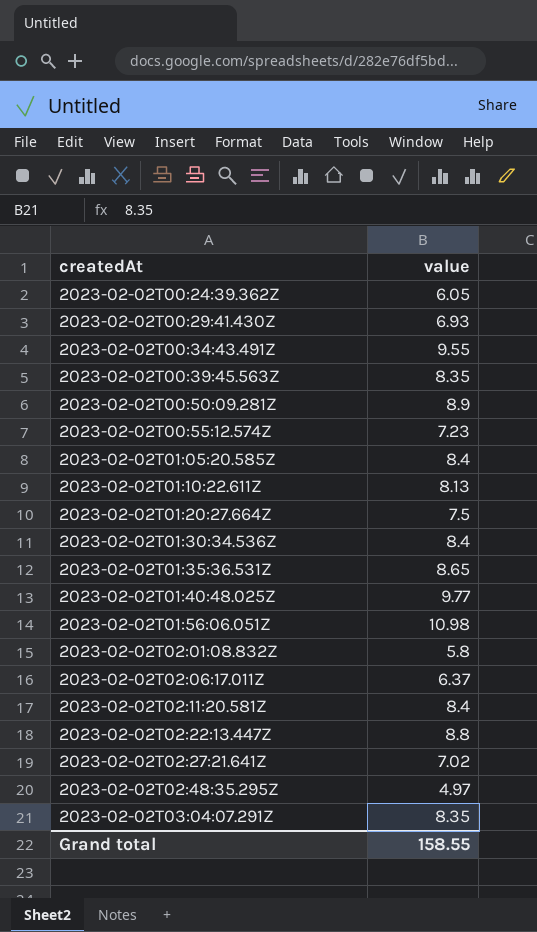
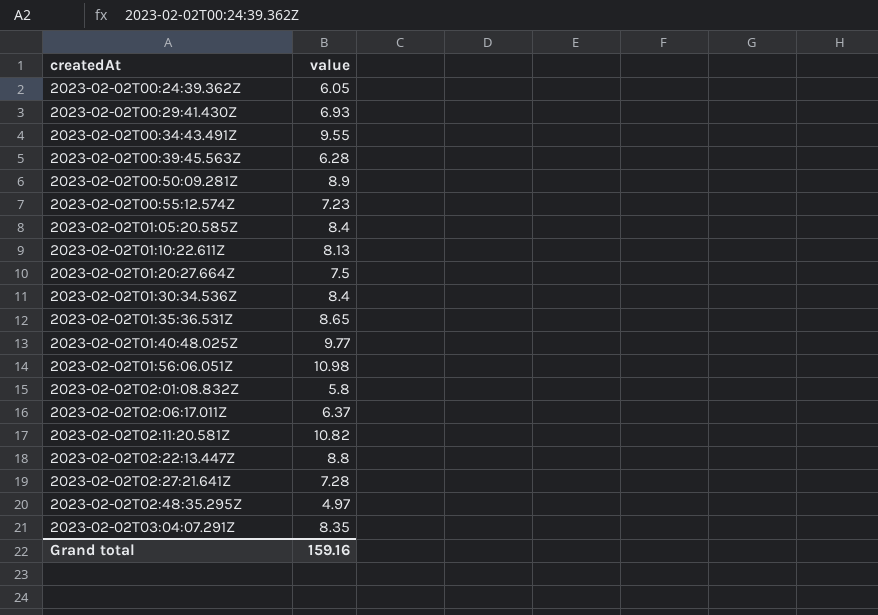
2023-02-02T00:39:45.563Z | value: 8.35 -> 6.28
2023-02-02T02:11:20.581Z | value: 8.4 -> 10.82
2023-02-02T02:27:21.641Z | value: 7.02 -> 7.28
Grand total | value: 158.55 -> 159.16

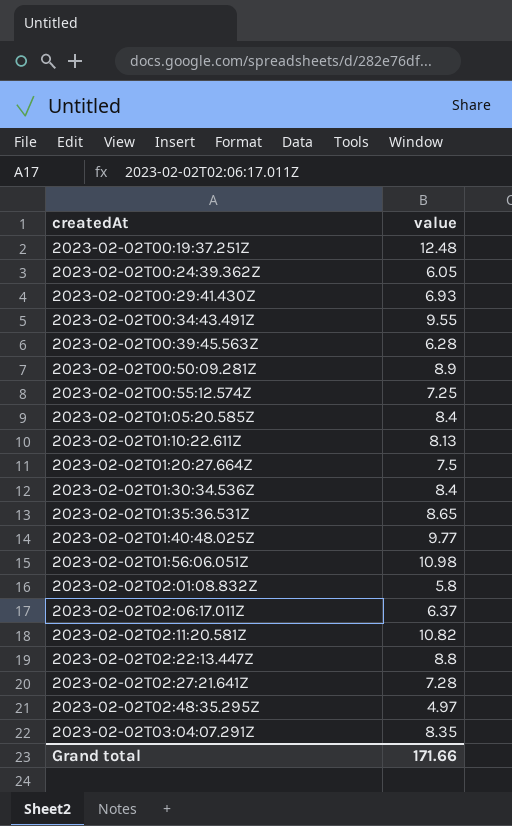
row 2023-02-02T00:19:37.251Z: none -> 12.48
2023-02-02T00:55:12.574Z | value: 7.23 -> 7.25
Grand total | value: 159.16 -> 171.66

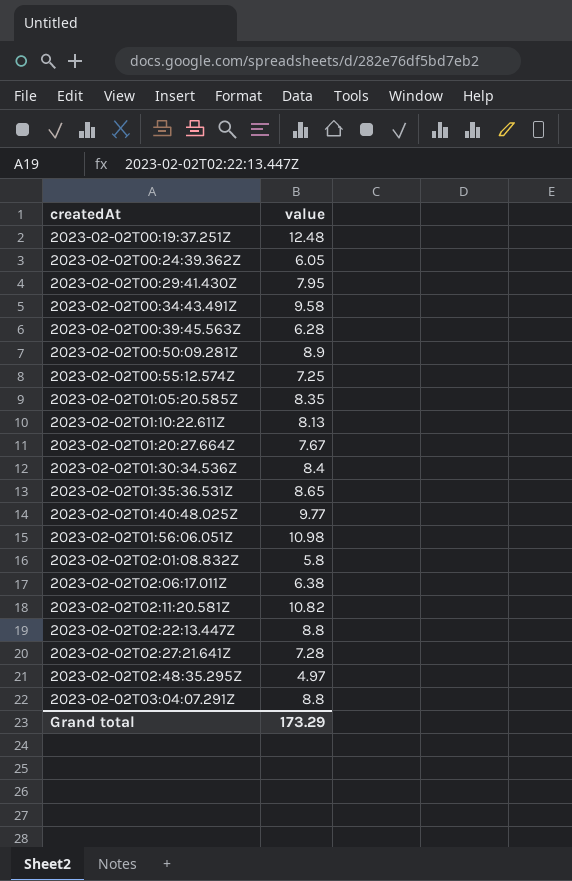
2023-02-02T00:29:41.430Z | value: 6.93 -> 7.95
2023-02-02T00:34:43.491Z | value: 9.55 -> 9.58
2023-02-02T01:05:20.585Z | value: 8.4 -> 8.35
2023-02-02T01:20:27.664Z | value: 7.5 -> 7.67
2023-02-02T02:06:17.011Z | value: 6.37 -> 6.38
2023-02-02T03:04:07.291Z | value: 8.35 -> 8.8
Grand total | value: 171.66 -> 173.29

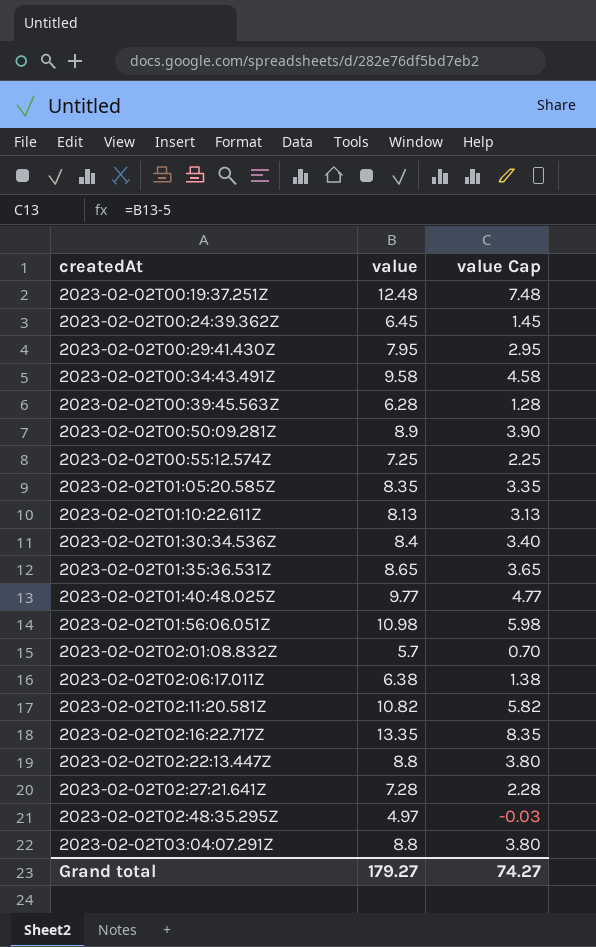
column value Cap | formula: none -> [value] - 5
row 2023-02-02T01:20:27.664Z: 7.67 -> none
2023-02-02T00:24:39.362Z | value: 6.05 -> 6.45
2023-02-02T02:01:08.832Z | value: 5.8 -> 5.7
row 2023-02-02T02:16:22.717Z: none -> 13.35 | 8.35
Grand total | value: 173.29 -> 179.27

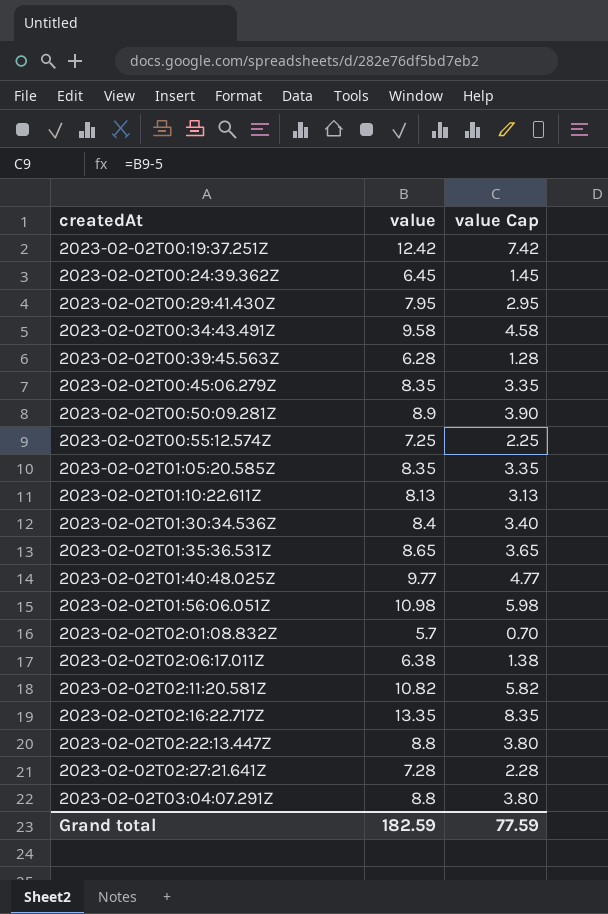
row 2023-02-02T02:48:35.295Z: 4.97 | -0.03 -> none
2023-02-02T00:19:37.251Z | value: 12.48 -> 12.42
2023-02-02T00:19:37.251Z | value Cap: 7.48 -> 7.42
row 2023-02-02T00:45:06.279Z: none -> 8.35 | 3.35
Grand total | value: 179.27 -> 182.59
Grand total | value Cap: 74.27 -> 77.59

